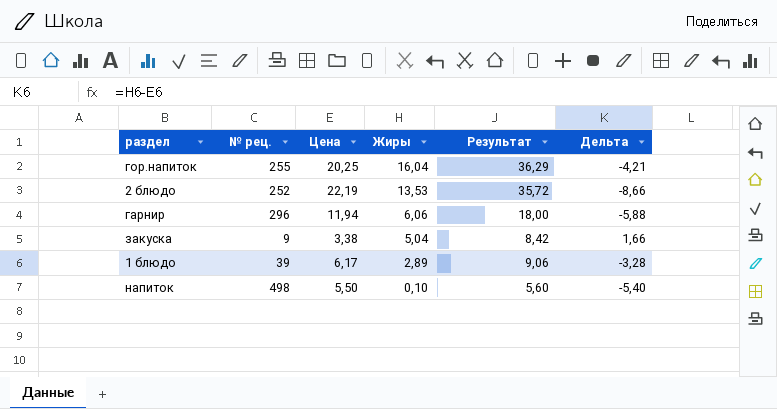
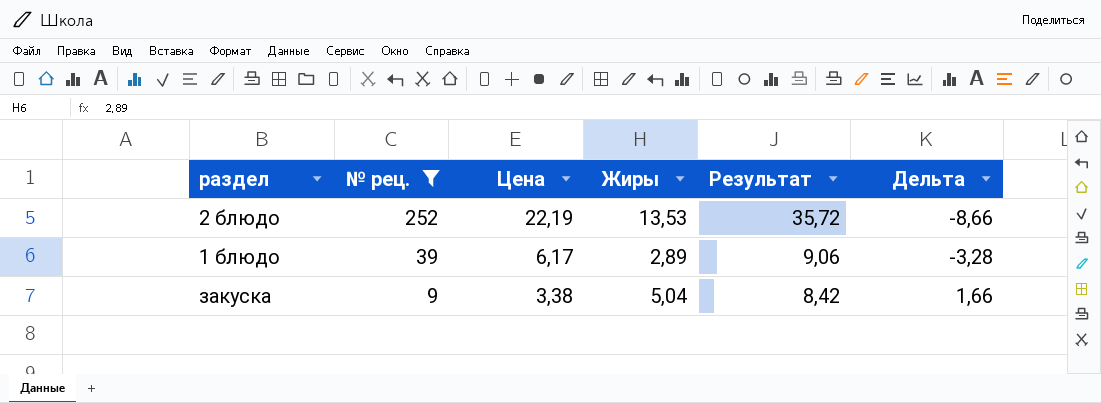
filter: none -> № рец. <= 252
row order: Жиры descending -> № рец. descending

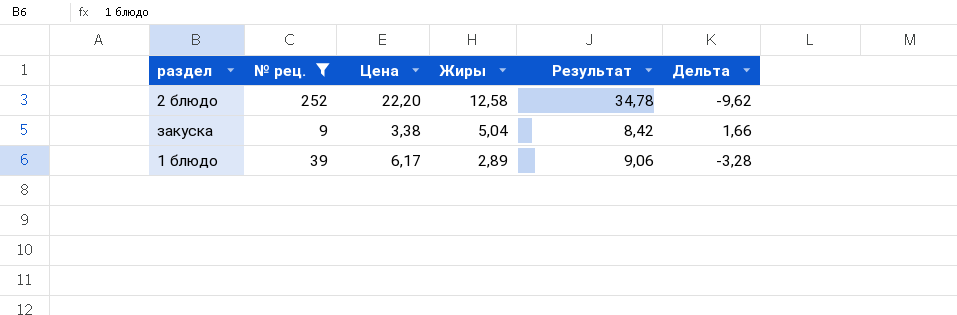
row order: № рец. descending -> Жиры descending
2 блюдо | Цена: 22,19 -> 22,20
2 блюдо | Жиры: 13,53 -> 12,58
2 блюдо | Результат: 35,72 -> 34,78
2 блюдо | Дельта: -8,66 -> -9,62

